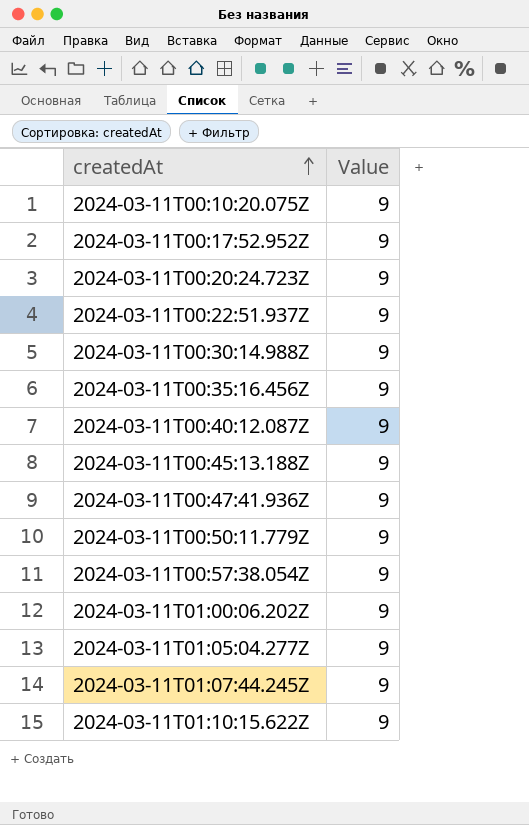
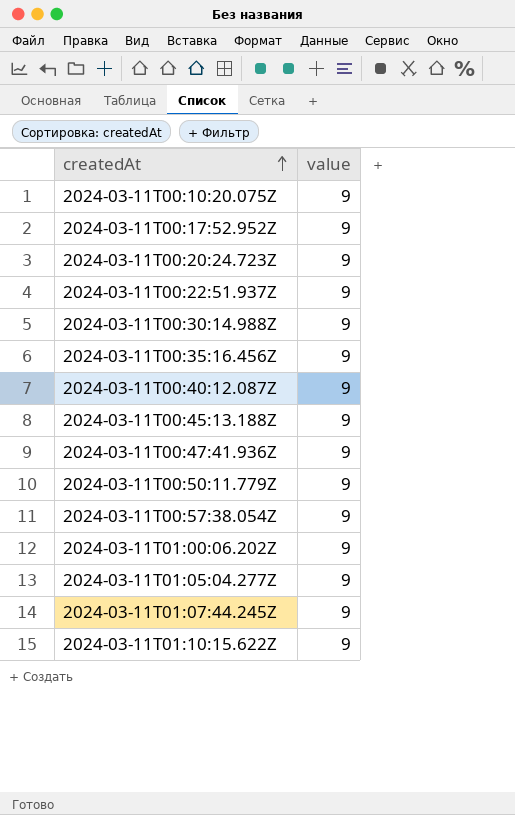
column name: Value -> value

